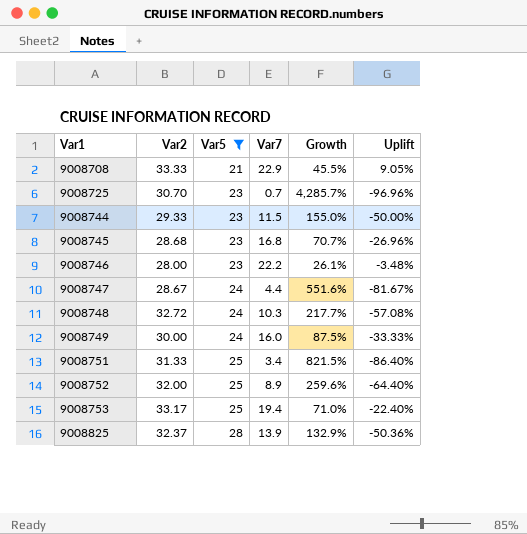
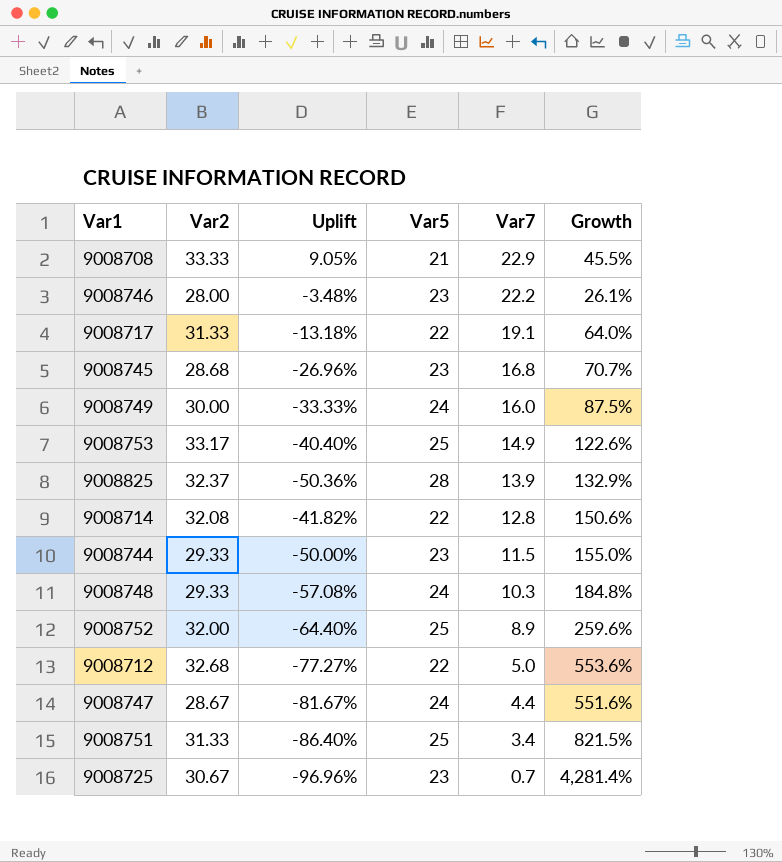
filter: Var5 != 22 -> none
row order: Var1 ascending -> Var7 descending
column Uplift | position: 6 -> 3
9008753 | Uplift: -22.40% -> -40.40%
9008753 | Var7: 19.4 -> 14.9
9008753 | Growth: 71.0% -> 122.6%
9008748 | Var2: 32.72 -> 29.33
9008748 | Growth: 217.7% -> 184.8%
9008725 | Var2: 30.70 -> 30.67
9008725 | Growth: 4,285.7% -> 4,281.4%

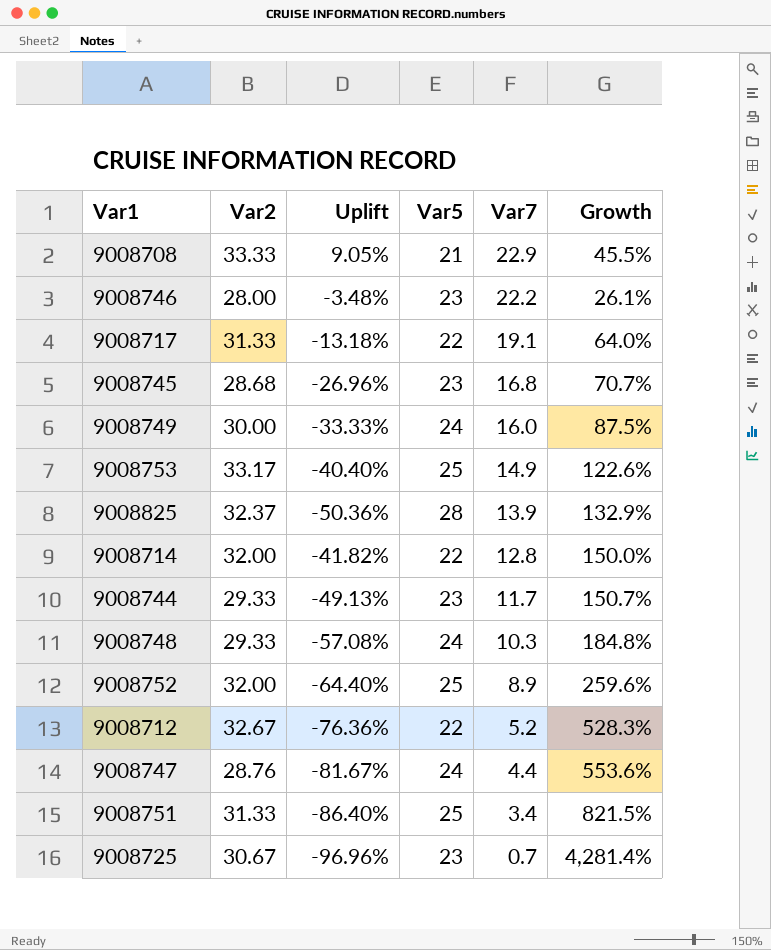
9008714 | Var2: 32.08 -> 32.00
9008714 | Growth: 150.6% -> 150.0%
9008744 | Uplift: -50.00% -> -49.13%
9008744 | Var7: 11.5 -> 11.7
9008744 | Growth: 155.0% -> 150.7%
9008712 | Var2: 32.68 -> 32.67
9008712 | Uplift: -77.27% -> -76.36%
9008712 | Var7: 5.0 -> 5.2
9008712 | Growth: 553.6% -> 528.3%
9008747 | Var2: 28.67 -> 28.76
9008747 | Growth: 551.6% -> 553.6%

